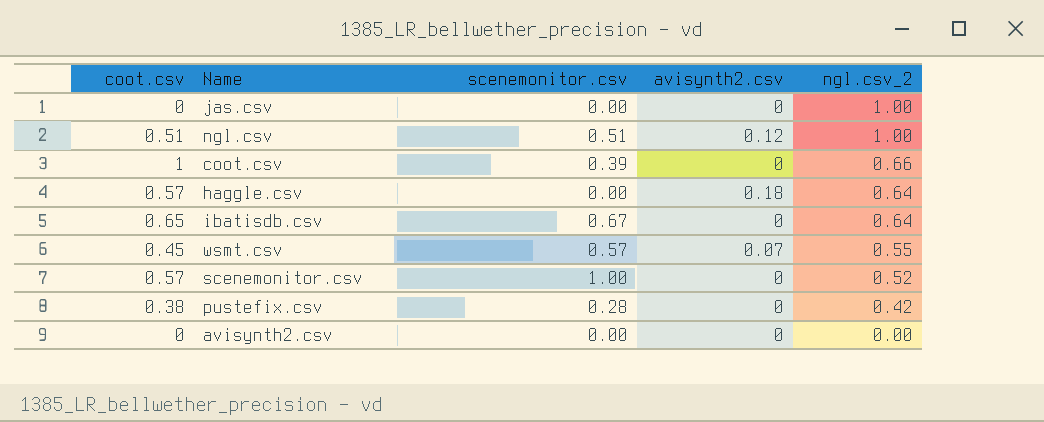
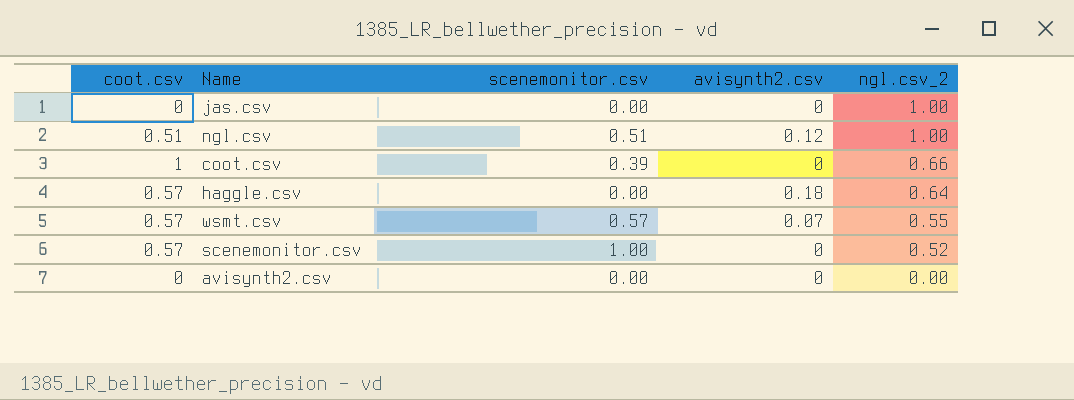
row ibatisdb.csv: 0.65 | 0.67 | 0 | 0.64 -> none
row pustefix.csv: 0.38 | 0.28 | 0 | 0.42 -> none
wsmt.csv | coot.csv: 0.45 -> 0.57

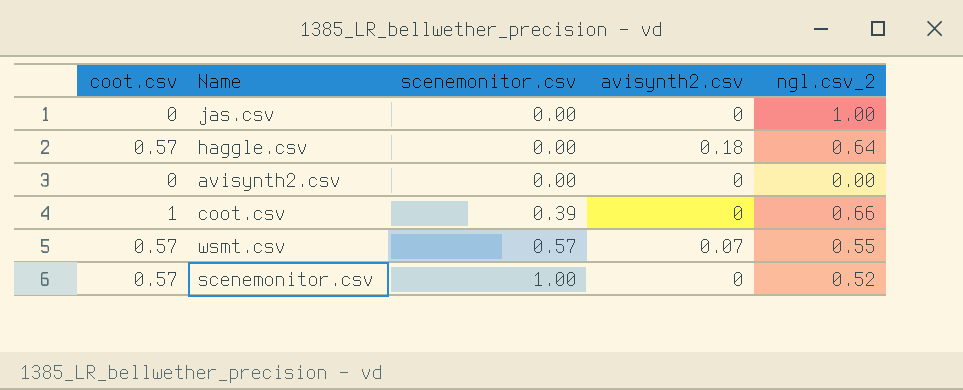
row order: ngl.csv_2 descending -> scenemonitor.csv ascending
row ngl.csv: 0.51 | 0.51 | 0.12 | 1.00 -> none

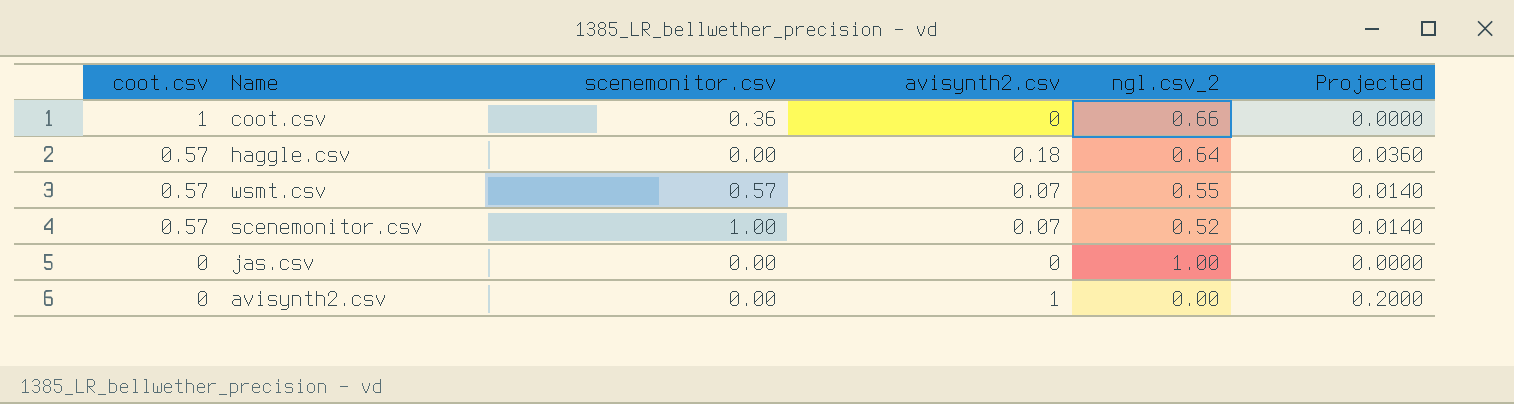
row order: scenemonitor.csv ascending -> coot.csv descending
column Projected | formula: none -> [avisynth2.csv] * 0.2
coot.csv | scenemonitor.csv: 0.39 -> 0.36
scenemonitor.csv | avisynth2.csv: 0 -> 0.07
avisynth2.csv | avisynth2.csv: 0 -> 1

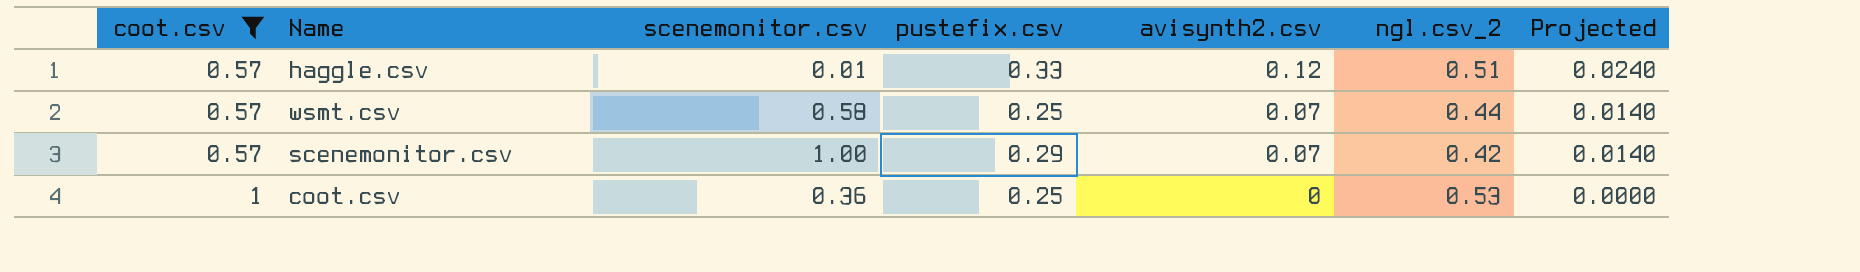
filter: none -> coot.csv != 0
row order: coot.csv descending -> coot.csv ascending
column pustefix.csv | position: none -> 4
haggle.csv | scenemonitor.csv: 0.00 -> 0.01
haggle.csv | avisynth2.csv: 0.18 -> 0.12
haggle.csv | ngl.csv_2: 0.64 -> 0.51
haggle.csv | Projected: 0.0360 -> 0.0240
wsmt.csv | scenemonitor.csv: 0.57 -> 0.58
wsmt.csv | ngl.csv_2: 0.55 -> 0.44
scenemonitor.csv | ngl.csv_2: 0.52 -> 0.42
coot.csv | ngl.csv_2: 0.66 -> 0.53

